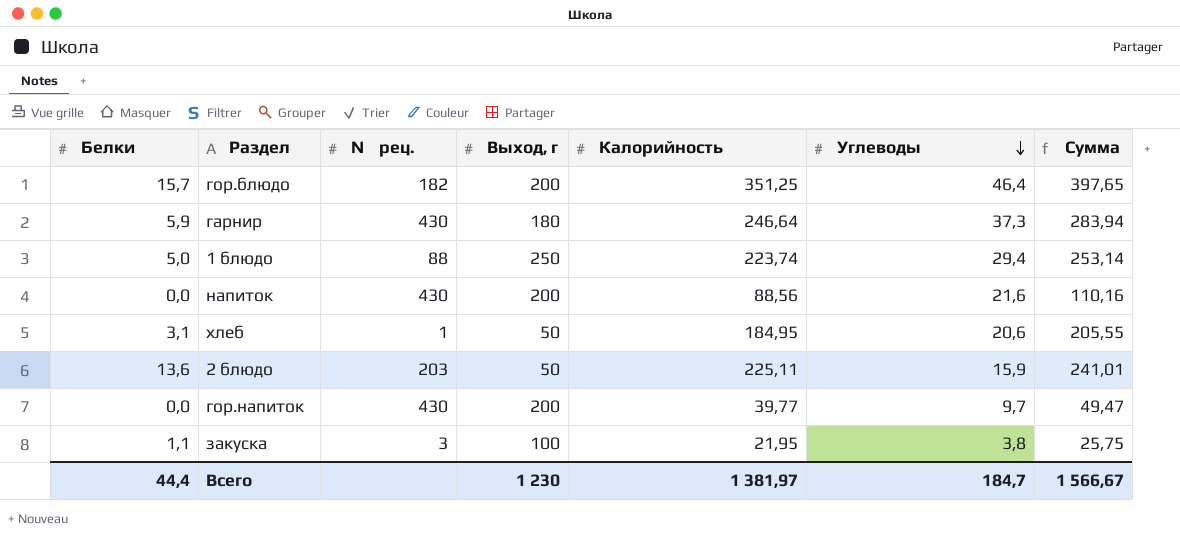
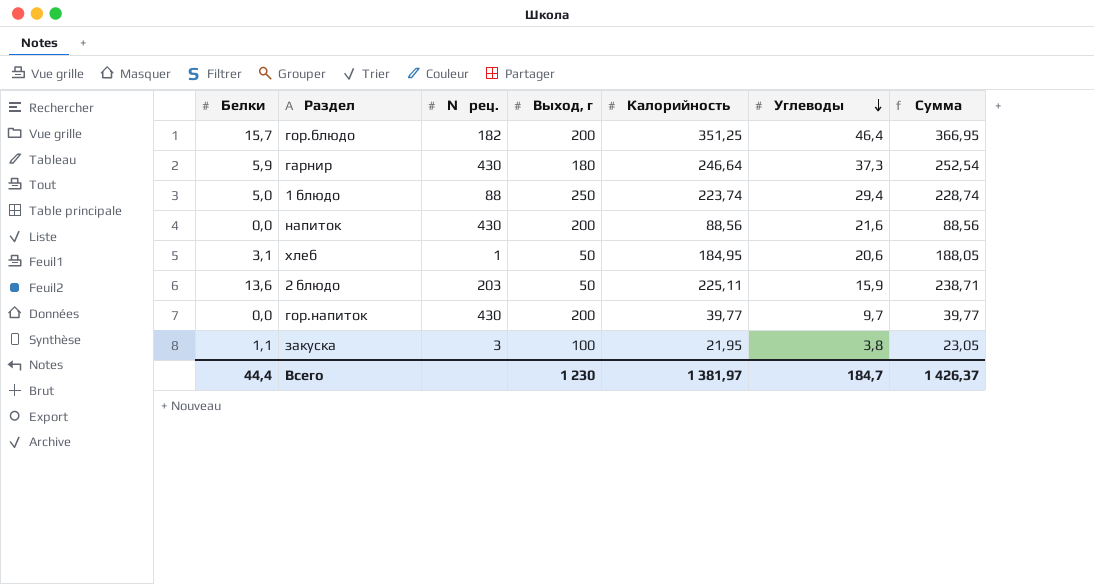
column Сумма | formula: [Калорийность] + [Углеводы] -> [Белки] + [Калорийность]
Всего | Сумма: 1 566,67 -> 1 426,37

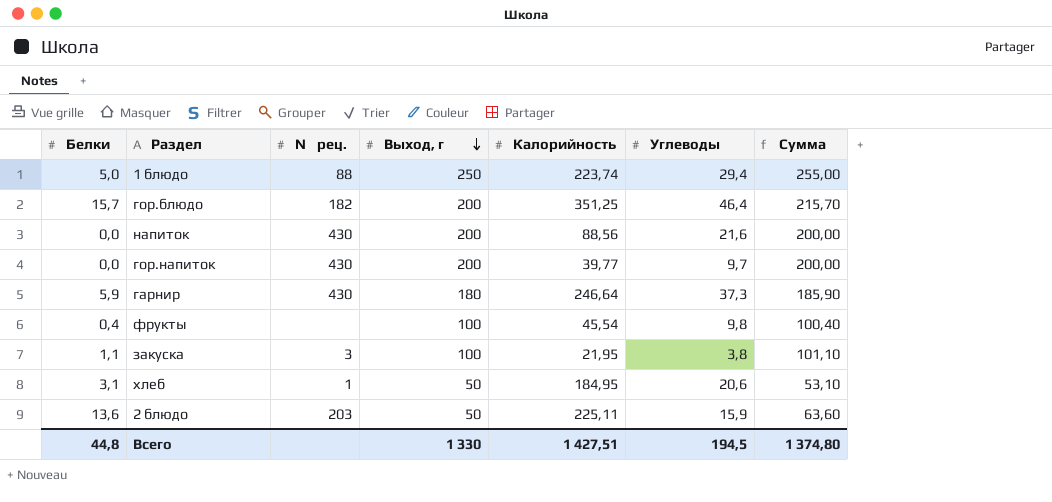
row order: Углеводы descending -> Выход, г descending
column Сумма | formula: [Белки] + [Калорийность] -> [Белки] + [Выход, г]
row фрукты: none -> 0,4 | none | 100 | 45,54 | 9,8 | 100,40
Всего | Белки: 44,4 -> 44,8
Всего | Выход, г: 1 230 -> 1 330
Всего | Калорийность: 1 381,97 -> 1 427,51
Всего | Углеводы: 184,7 -> 194,5
Всего | Сумма: 1 426,37 -> 1 374,80

